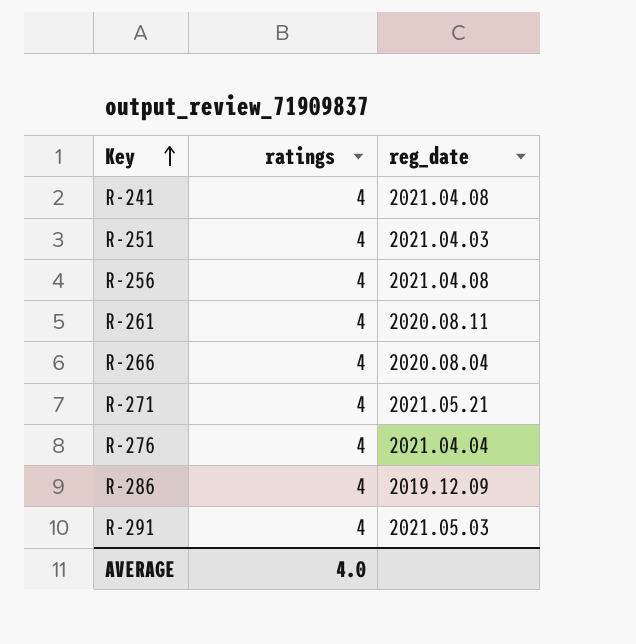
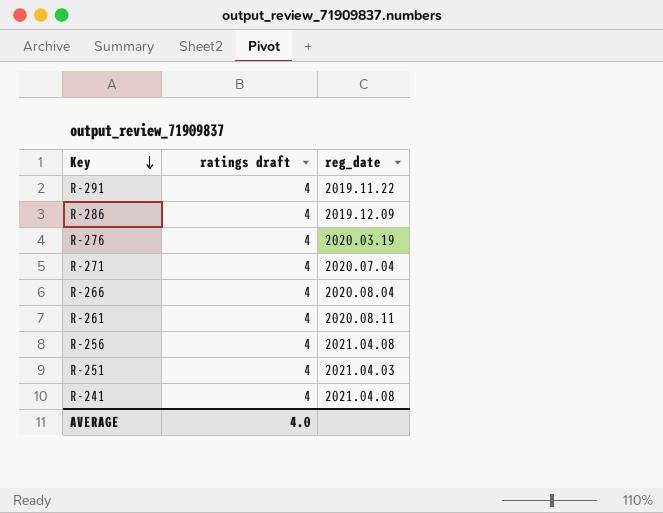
row order: Key ascending -> Key descending
column name: ratings -> ratings draft
R-291 | reg_date: 2021.05.03 -> 2019.11.22
R-276 | reg_date: 2021.04.04 -> 2020.03.19
R-271 | reg_date: 2021.05.21 -> 2020.07.04

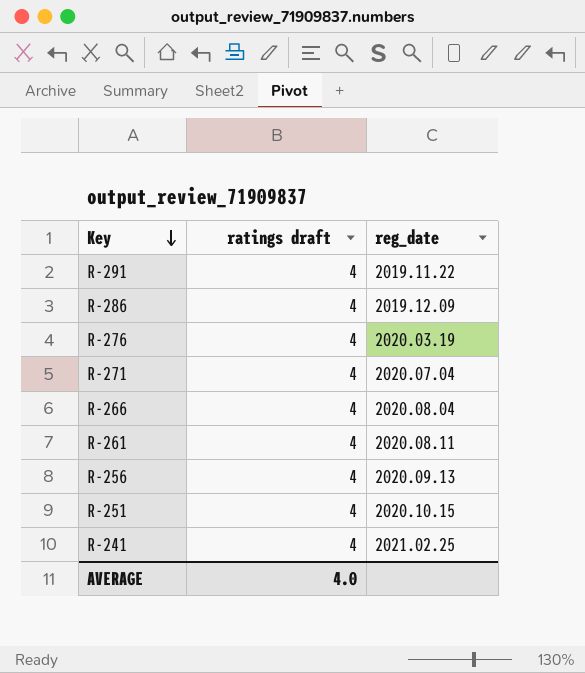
R-256 | reg_date: 2021.04.08 -> 2020.09.13
R-251 | reg_date: 2021.04.03 -> 2020.10.15
R-241 | reg_date: 2021.04.08 -> 2021.02.25

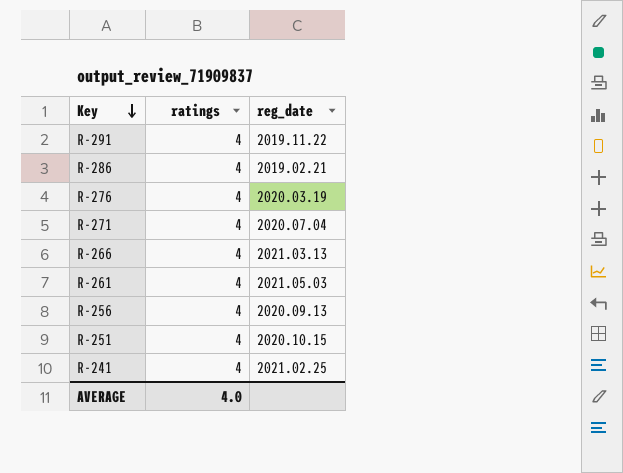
column name: ratings draft -> ratings
R-286 | reg_date: 2019.12.09 -> 2019.02.21
R-266 | reg_date: 2020.08.04 -> 2021.03.13
R-261 | reg_date: 2020.08.11 -> 2021.05.03

